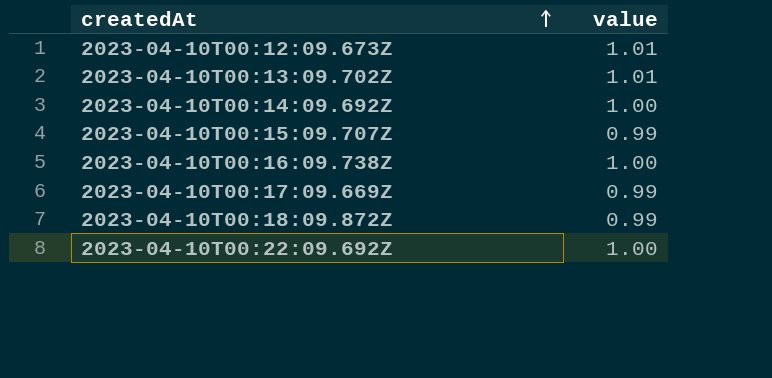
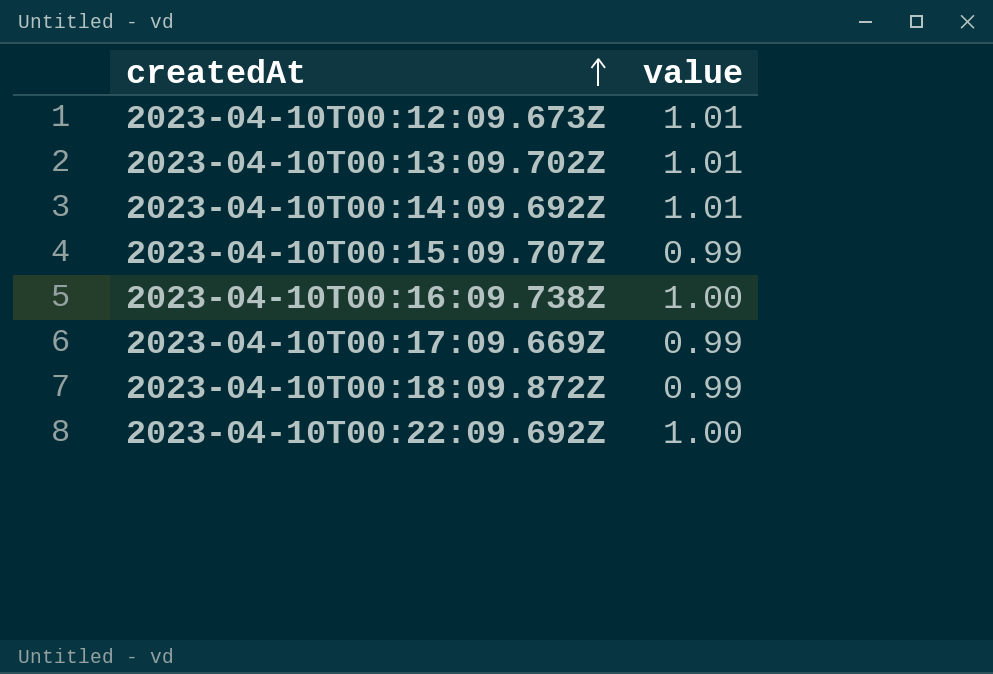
2023-04-10T00:14:09.692Z | value: 1.00 -> 1.01

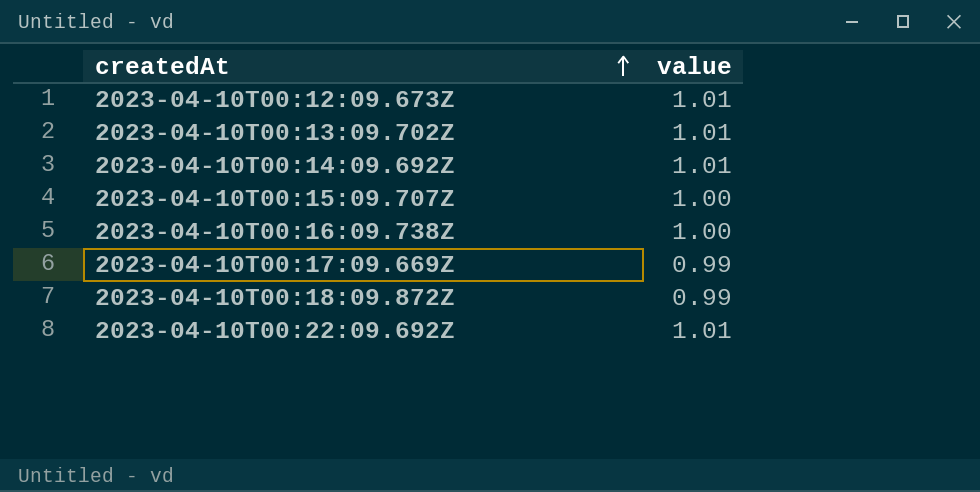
2023-04-10T00:15:09.707Z | value: 0.99 -> 1.00
2023-04-10T00:22:09.692Z | value: 1.00 -> 1.01

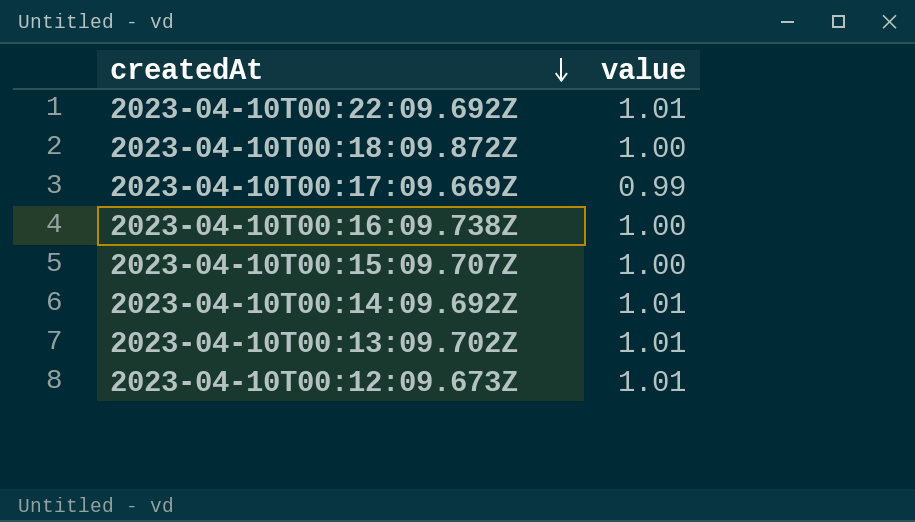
row order: createdAt ascending -> createdAt descending
2023-04-10T00:18:09.872Z | value: 0.99 -> 1.00

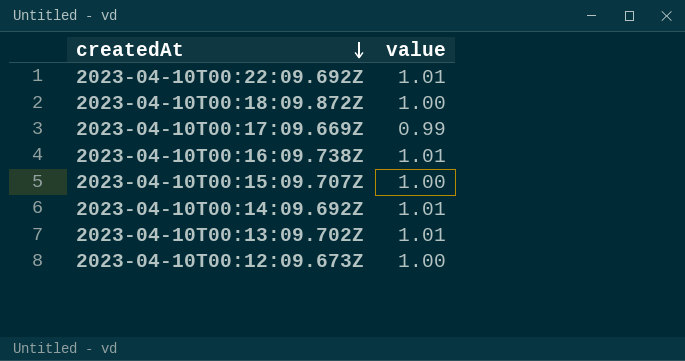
2023-04-10T00:16:09.738Z | value: 1.00 -> 1.01
2023-04-10T00:12:09.673Z | value: 1.01 -> 1.00

